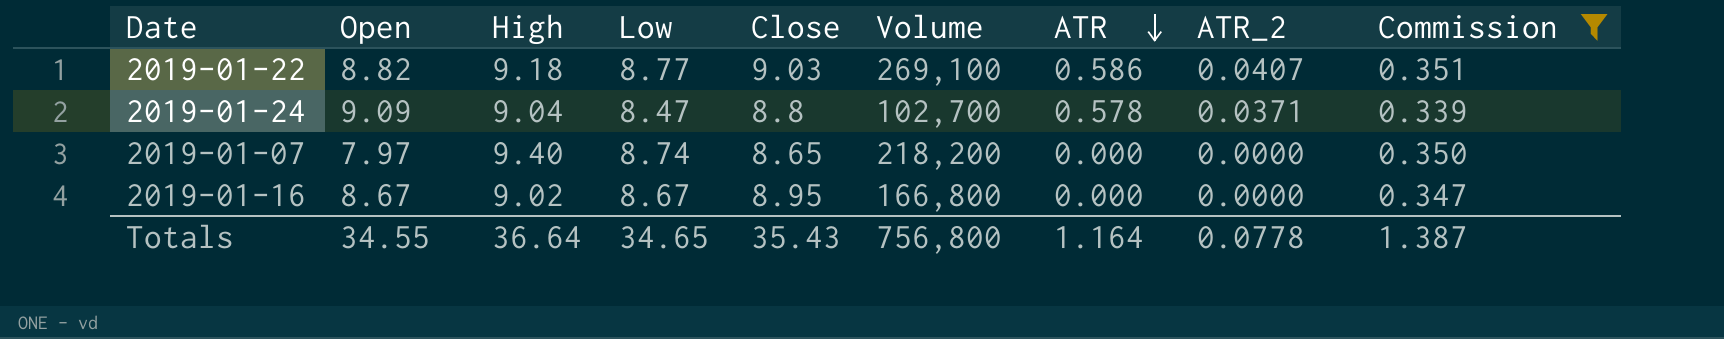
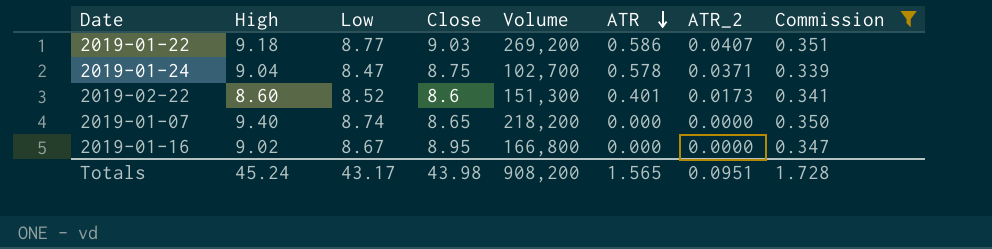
column Open | position: 2 -> none
2019-01-22 | Volume: 269,100 -> 269,200
2019-01-24 | Close: 8.8 -> 8.75
row 2019-02-22: none -> 8.60 | 8.52 | 8.6 | 151,300 | 0.401 | 0.0173 | 0.341
Totals | High: 36.64 -> 45.24
Totals | Low: 34.65 -> 43.17
Totals | Close: 35.43 -> 43.98
Totals | Volume: 756,800 -> 908,200
Totals | ATR: 1.164 -> 1.565
Totals | ATR_2: 0.0778 -> 0.0951
Totals | Commission: 1.387 -> 1.728

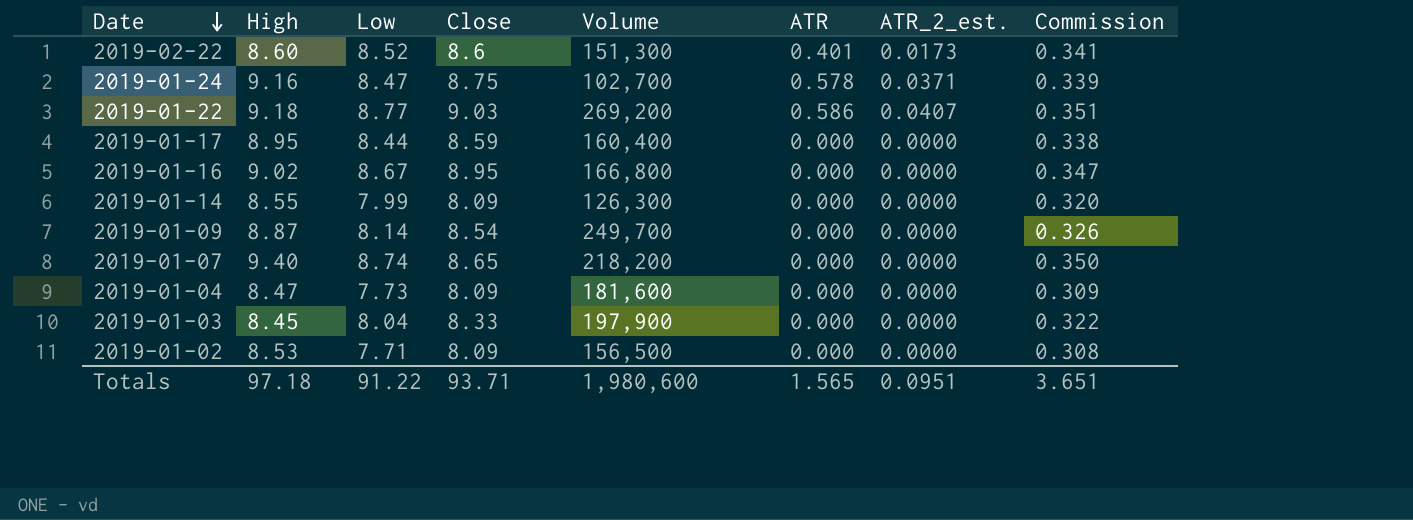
filter: Commission >= 0.339 -> none
row order: ATR descending -> Date descending
column name: ATR_2 -> ATR_2_est.
2019-01-24 | High: 9.04 -> 9.16
Totals | High: 45.24 -> 97.18
Totals | Low: 43.17 -> 91.22
Totals | Close: 43.98 -> 93.71
Totals | Volume: 908,200 -> 1,980,600
Totals | Commission: 1.728 -> 3.651

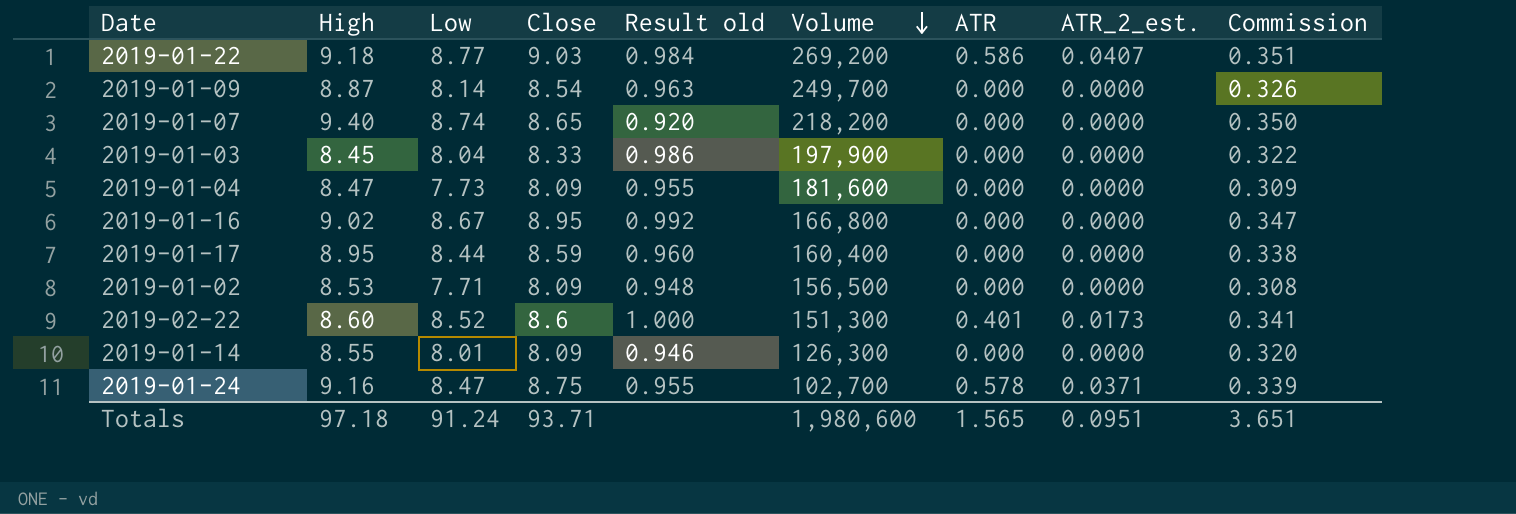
row order: Date descending -> Volume descending
column Result old | formula: none -> [Close] / [High]
2019-01-14 | Low: 7.99 -> 8.01
Totals | Low: 91.22 -> 91.24

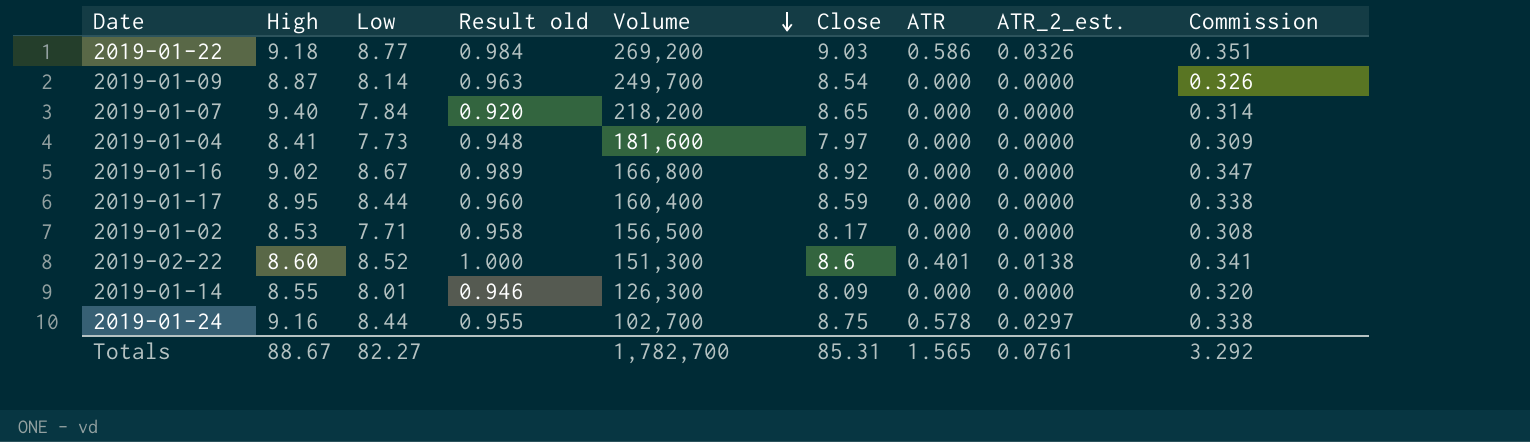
column Close | position: 4 -> 6
row 2019-01-03: 8.45 | 8.04 | 8.33 | 0.986 | 197,900 | 0.000 | 0.0000 | 0.322 -> none
2019-01-22 | ATR_2_est.: 0.0407 -> 0.0326
2019-01-07 | Low: 8.74 -> 7.84
2019-01-07 | Commission: 0.350 -> 0.314
2019-01-04 | High: 8.47 -> 8.41
2019-01-04 | Result old: 0.955 -> 0.948
2019-01-04 | Close: 8.09 -> 7.97
2019-01-16 | Result old: 0.992 -> 0.989
2019-01-16 | Close: 8.95 -> 8.92
2019-01-02 | Result old: 0.948 -> 0.958
2019-01-02 | Close: 8.09 -> 8.17
2019-02-22 | ATR_2_est.: 0.0173 -> 0.0138
2019-01-24 | Low: 8.47 -> 8.44
2019-01-24 | ATR_2_est.: 0.0371 -> 0.0297
2019-01-24 | Commission: 0.339 -> 0.338
Totals | High: 97.18 -> 88.67
Totals | Low: 91.24 -> 82.27
Totals | Volume: 1,980,600 -> 1,782,700
Totals | Close: 93.71 -> 85.31
Totals | ATR_2_est.: 0.0951 -> 0.0761
Totals | Commission: 3.651 -> 3.292

